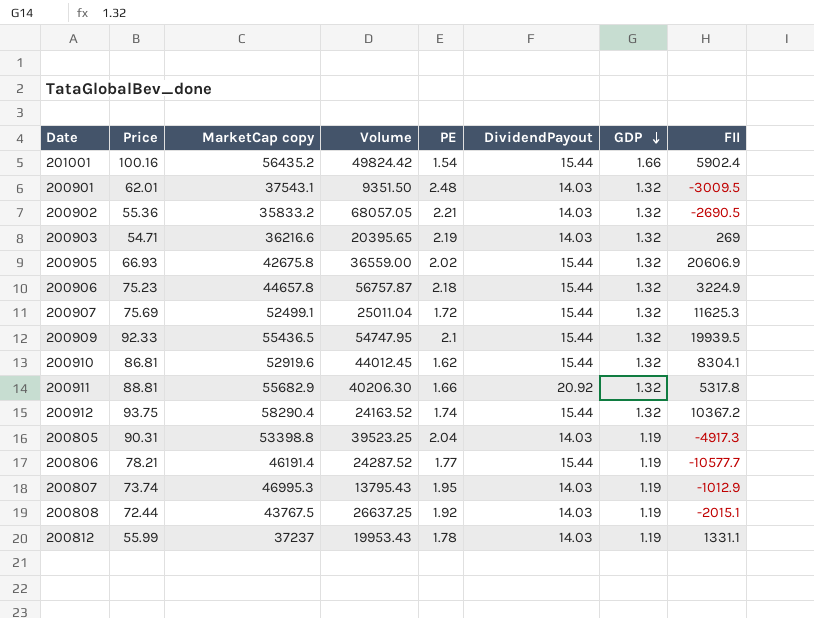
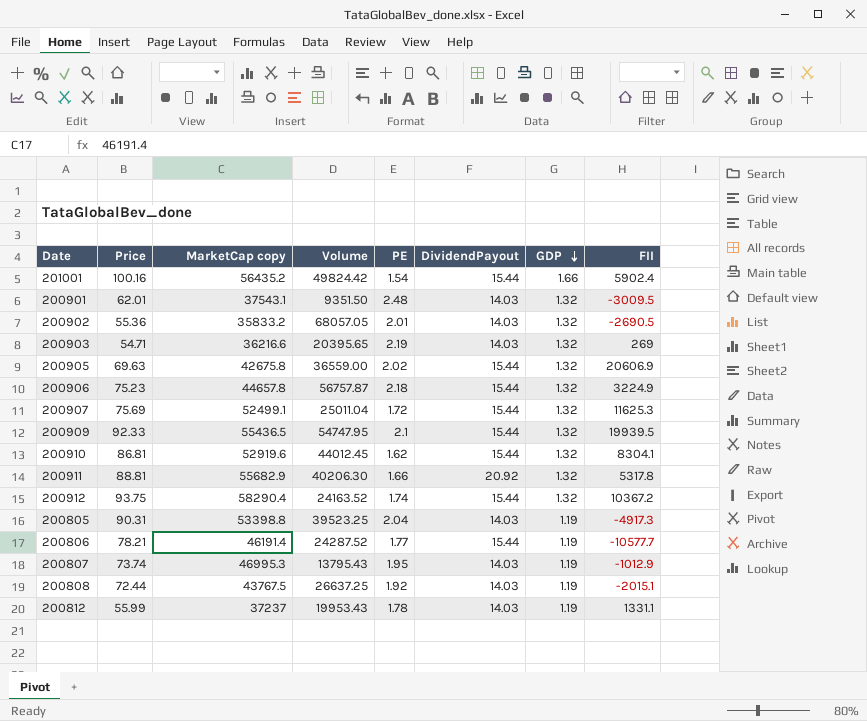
200902 | PE: 2.21 -> 2.01
200905 | Price: 66.93 -> 69.63

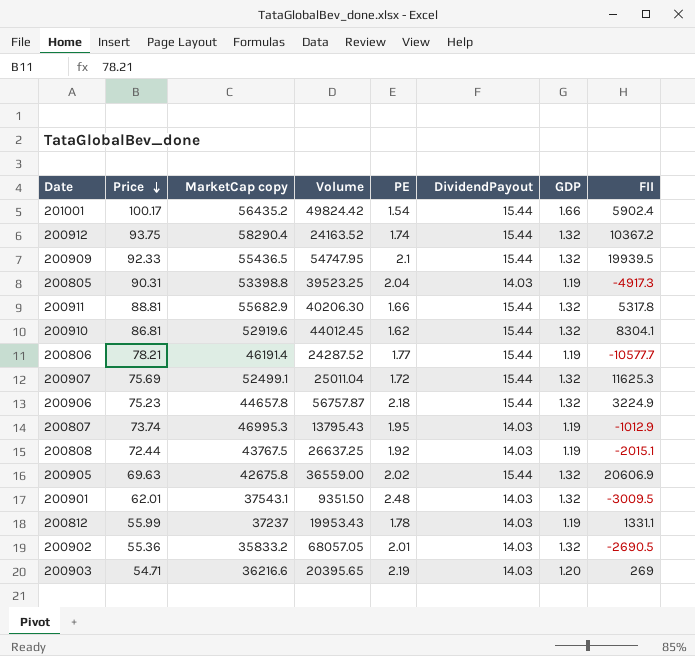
row order: GDP descending -> Price descending
201001 | Price: 100.16 -> 100.17
200911 | DividendPayout: 20.92 -> 15.44
200903 | GDP: 1.32 -> 1.20

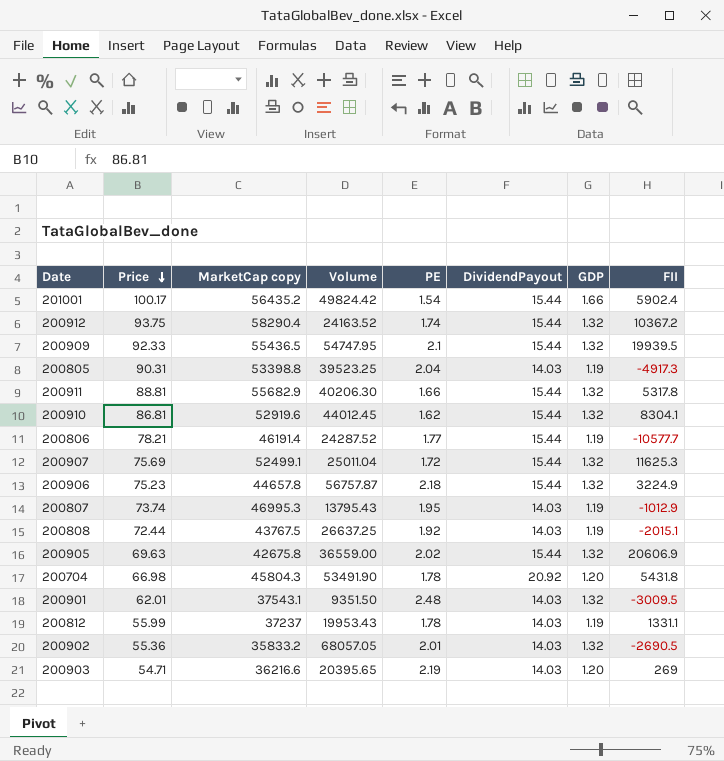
row 200704: none -> 66.98 | 45804.3 | 53491.90 | 1.78 | 20.92 | 1.20 | 5431.8

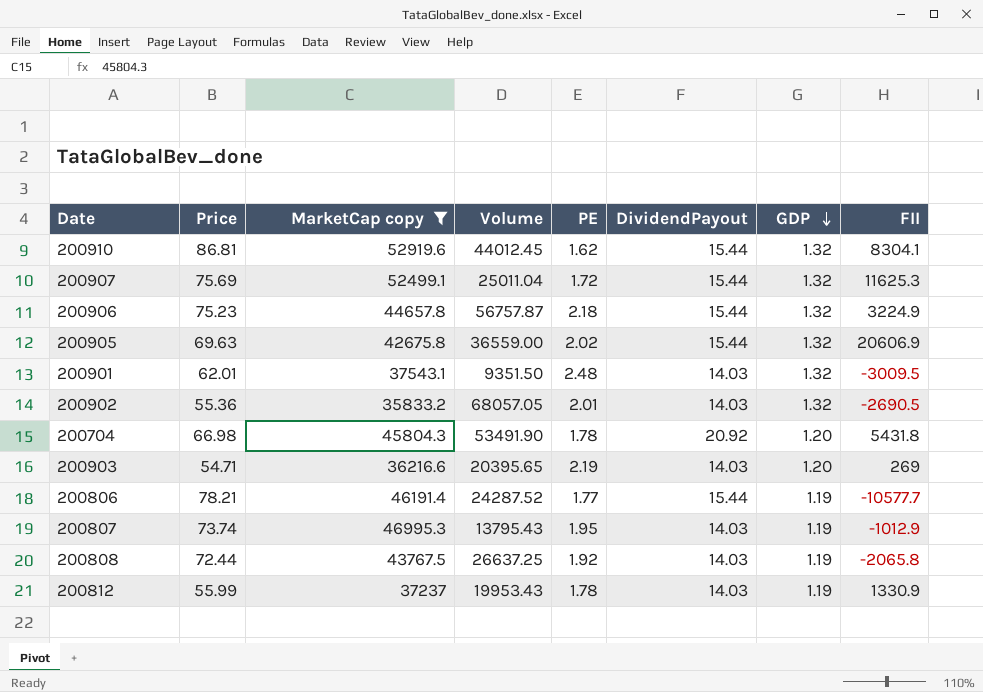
filter: none -> MarketCap copy <= 52919.6
row order: Price descending -> GDP descending
200808 | FII: -2015.1 -> -2065.8
200812 | FII: 1331.1 -> 1330.9

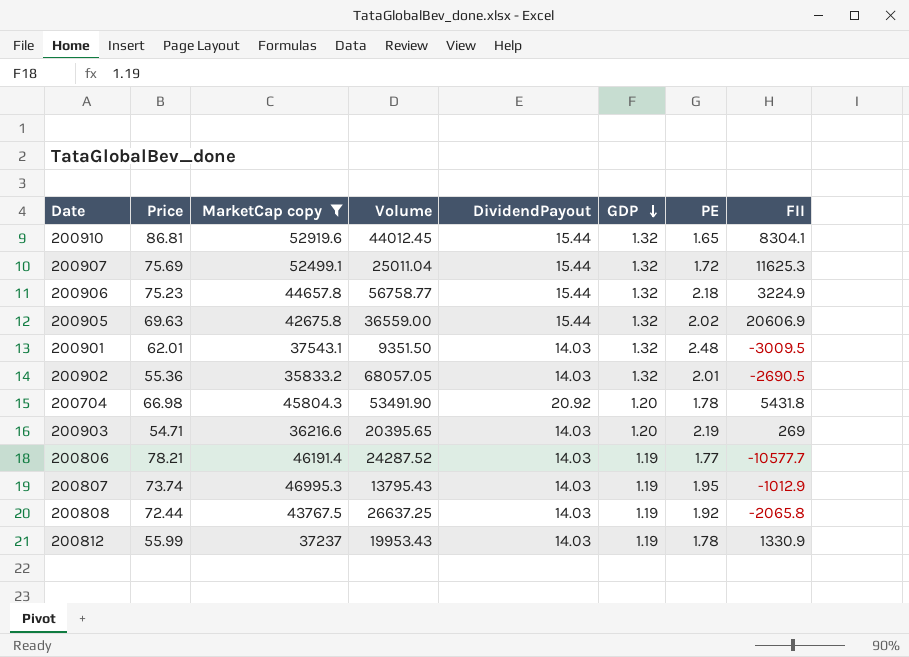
column PE | position: 5 -> 7
200910 | PE: 1.62 -> 1.65
200906 | Volume: 56757.87 -> 56758.77
200806 | DividendPayout: 15.44 -> 14.03

